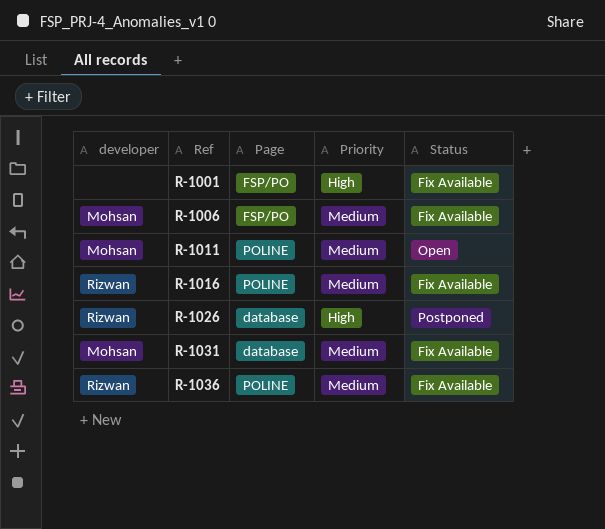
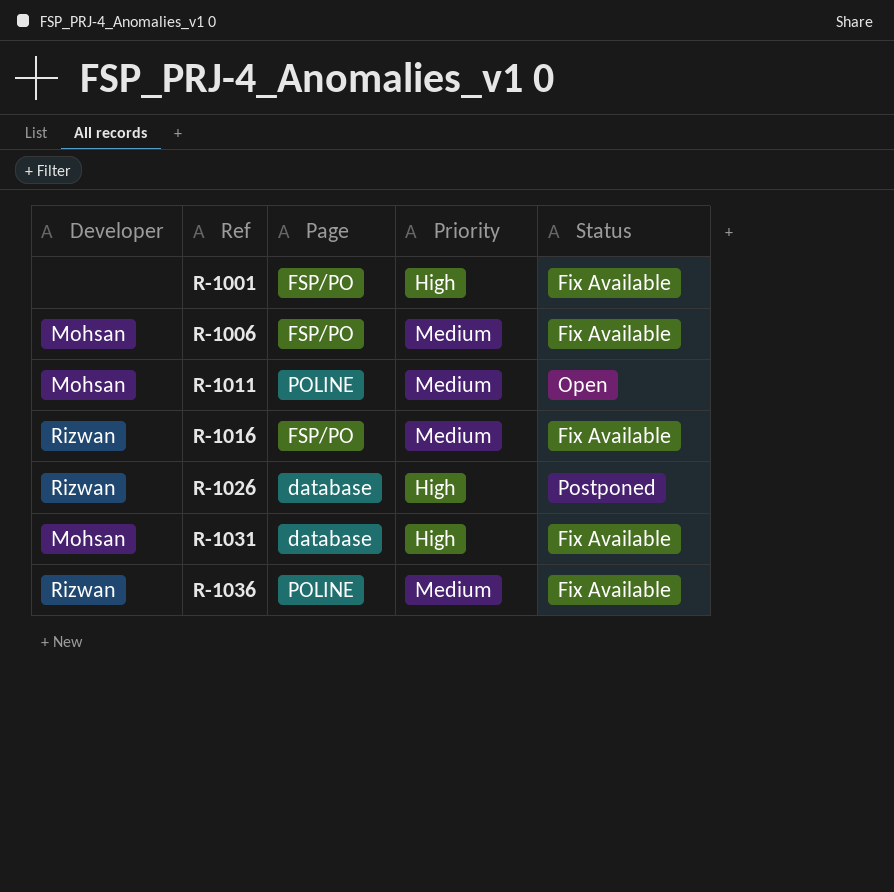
column name: developer -> Developer
R-1016 | Page: POLINE -> FSP/PO
R-1031 | Priority: Medium -> High

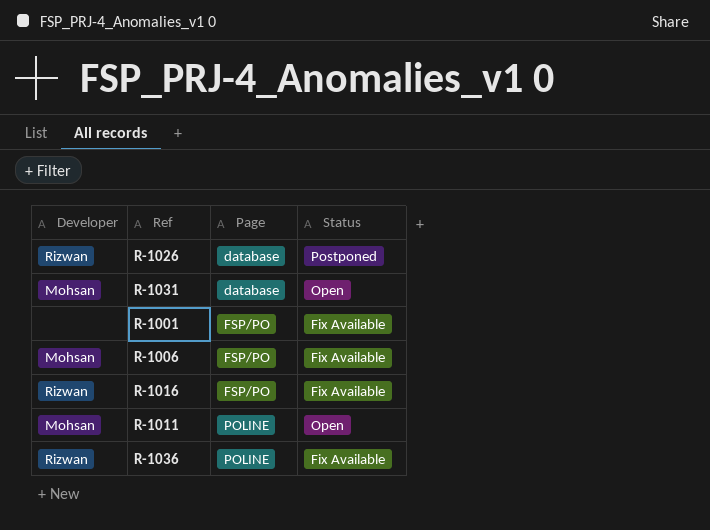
row order: Ref ascending -> Page ascending
column Priority | position: 4 -> none
R-1031 | Status: Fix Available -> Open

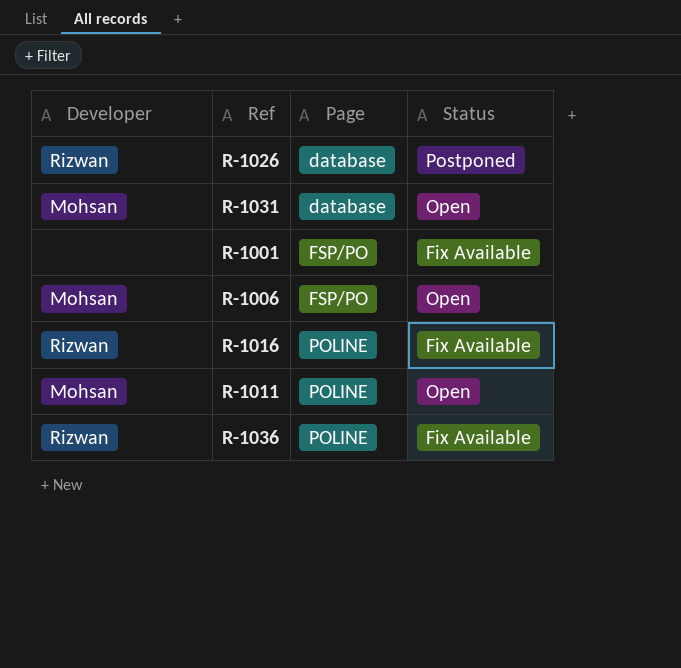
R-1006 | Status: Fix Available -> Open
R-1016 | Page: FSP/PO -> POLINE

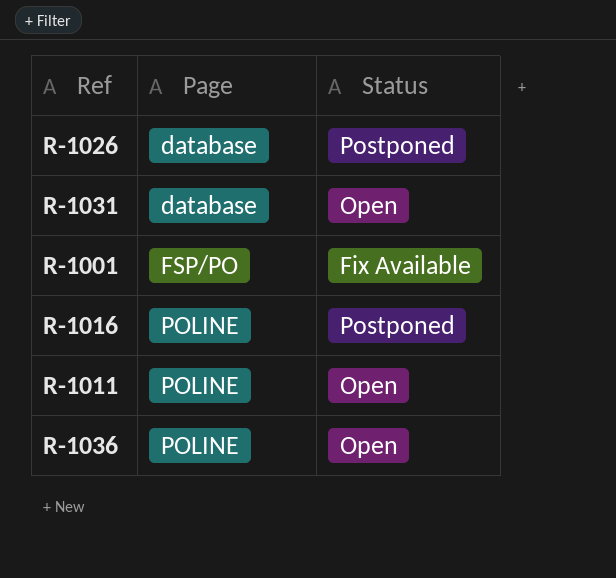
column Developer | position: 1 -> none
row R-1006: Mohsan | FSP/PO | Open -> none
R-1016 | Status: Fix Available -> Postponed
R-1036 | Status: Fix Available -> Open

